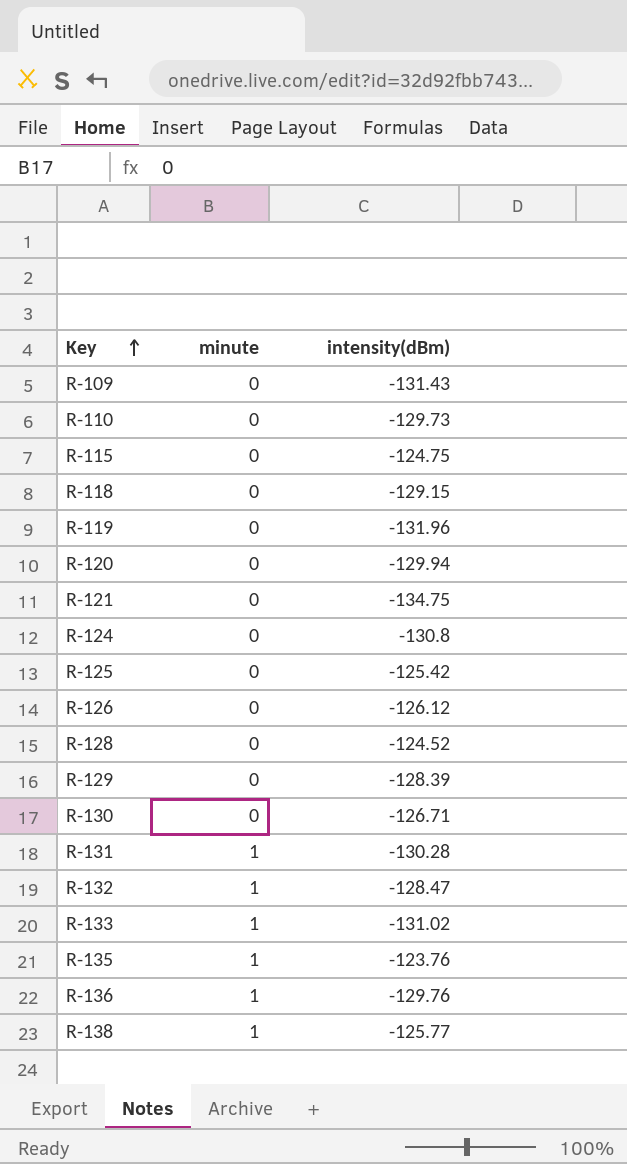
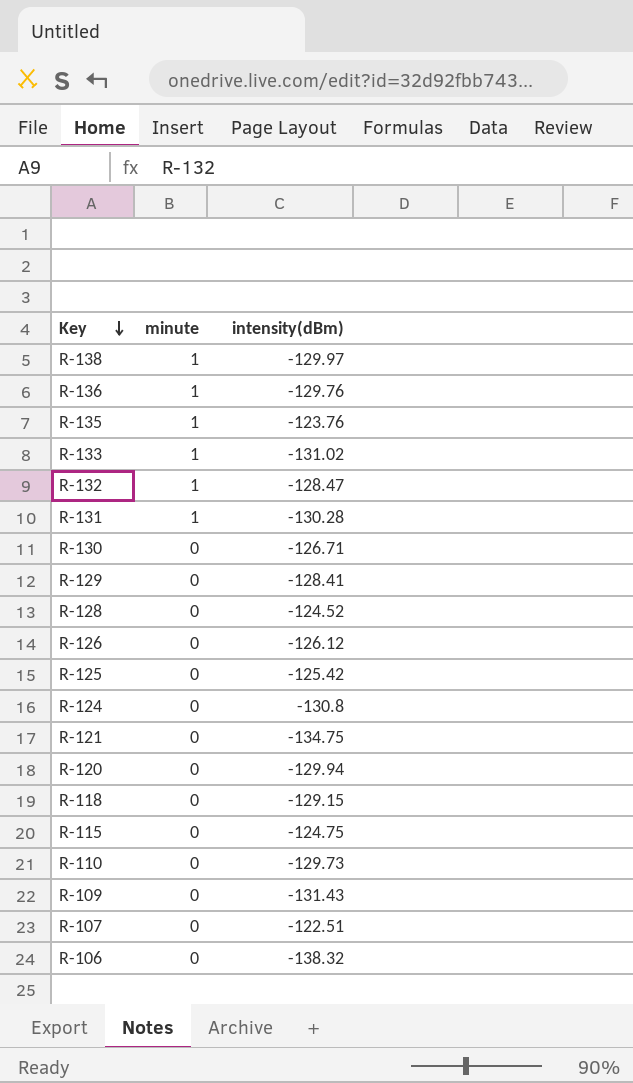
row order: Key ascending -> Key descending
row R-119: 0 | -131.96 -> none
R-138 | intensity(dBm): -125.77 -> -129.97
R-129 | intensity(dBm): -128.39 -> -128.41
row R-107: none -> 0 | -122.51
row R-106: none -> 0 | -138.32

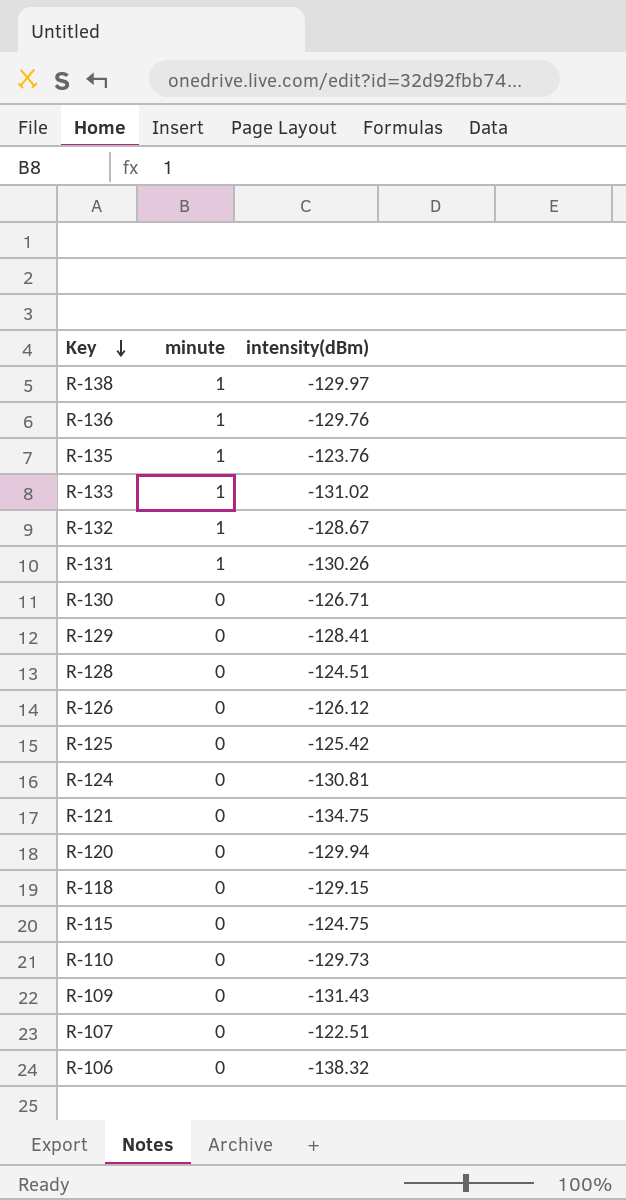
R-132 | intensity(dBm): -128.47 -> -128.67
R-131 | intensity(dBm): -130.28 -> -130.26
R-128 | intensity(dBm): -124.52 -> -124.51
R-124 | intensity(dBm): -130.8 -> -130.81

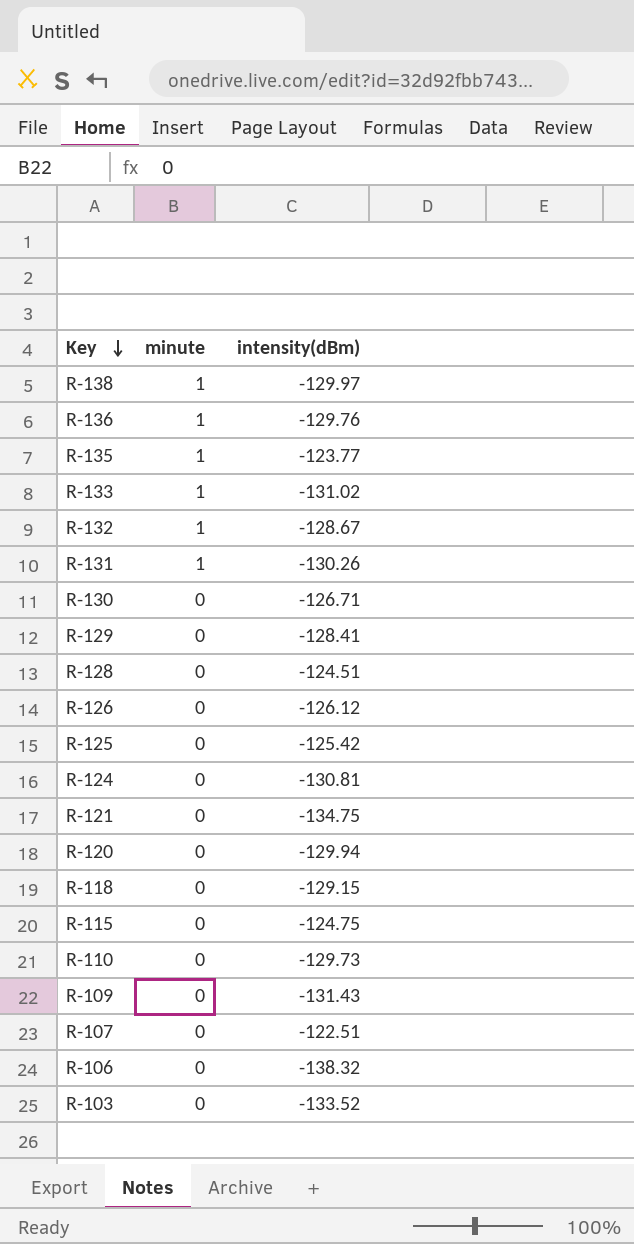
R-135 | intensity(dBm): -123.76 -> -123.77
row R-103: none -> 0 | -133.52

